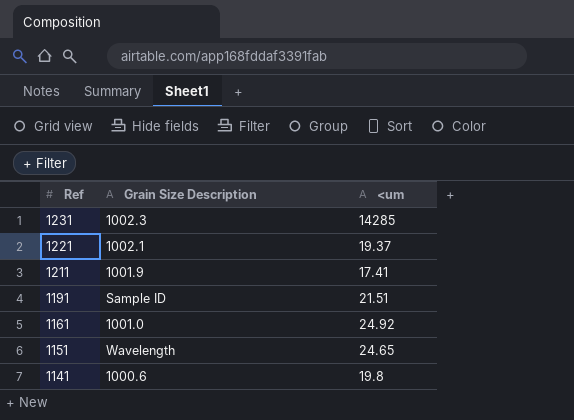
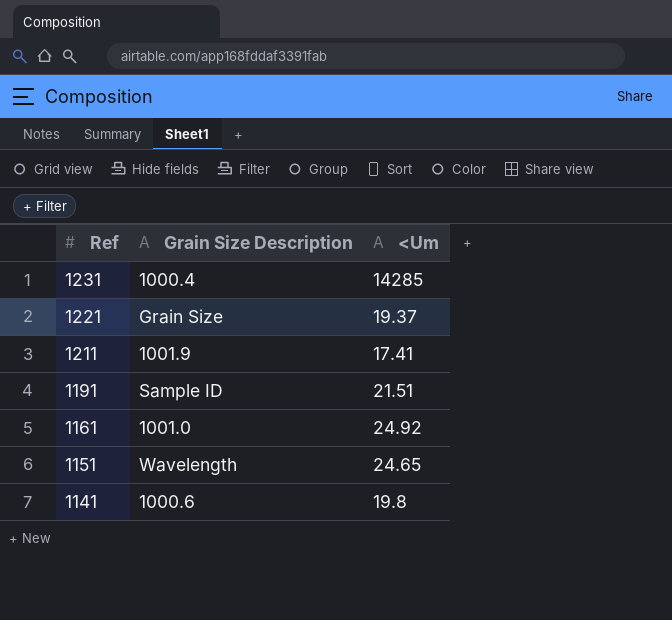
column name: <um -> <Um
1231 | Grain Size Description: 1002.3 -> 1000.4
1221 | Grain Size Description: 1002.1 -> Grain Size

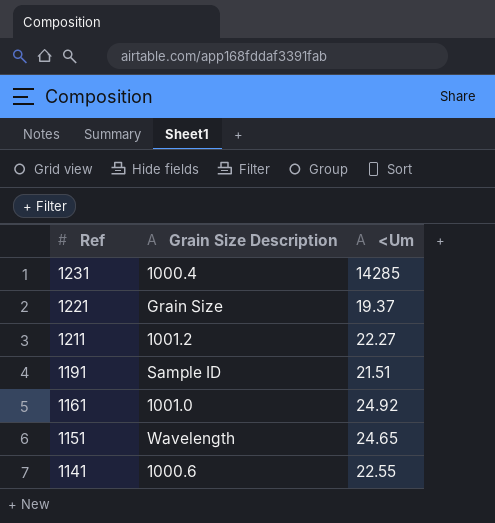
1211 | Grain Size Description: 1001.9 -> 1001.2
1211 | <Um: 17.41 -> 22.27
1141 | <Um: 19.8 -> 22.55

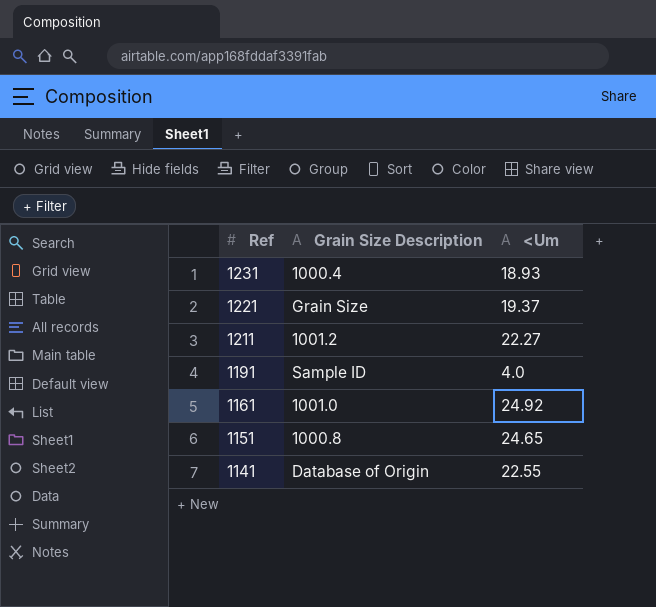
1231 | <Um: 14285 -> 18.93
1191 | <Um: 21.51 -> 4.0
1151 | Grain Size Description: Wavelength -> 1000.8
1141 | Grain Size Description: 1000.6 -> Database of Origin

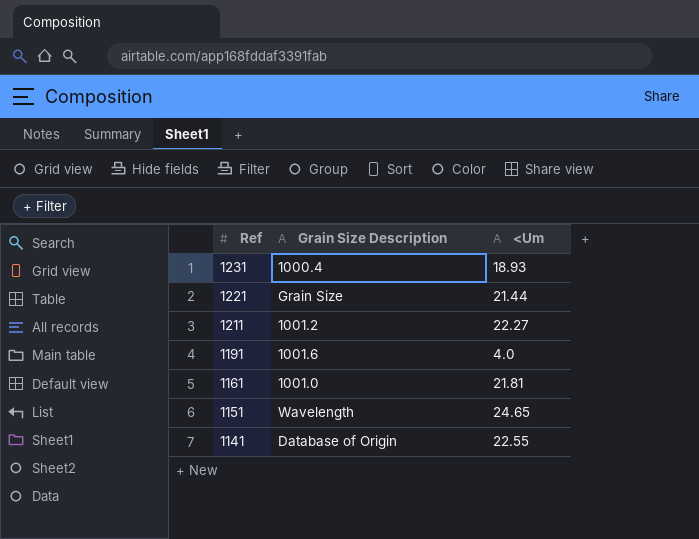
1221 | <Um: 19.37 -> 21.44
1191 | Grain Size Description: Sample ID -> 1001.6
1161 | <Um: 24.92 -> 21.81
1151 | Grain Size Description: 1000.8 -> Wavelength

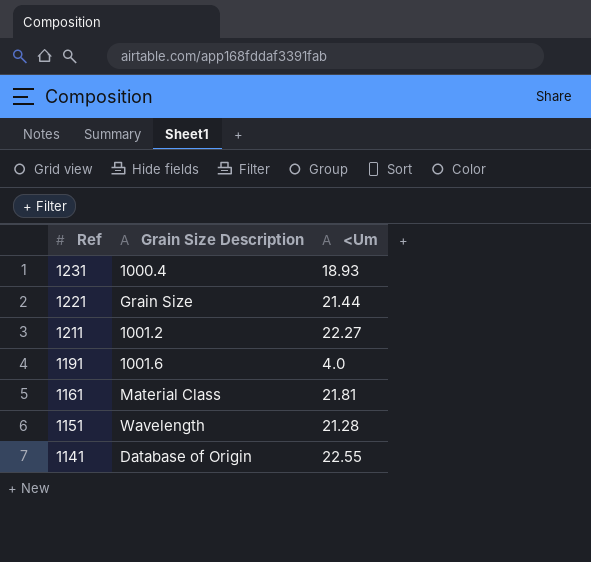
1161 | Grain Size Description: 1001.0 -> Material Class
1151 | <Um: 24.65 -> 21.28

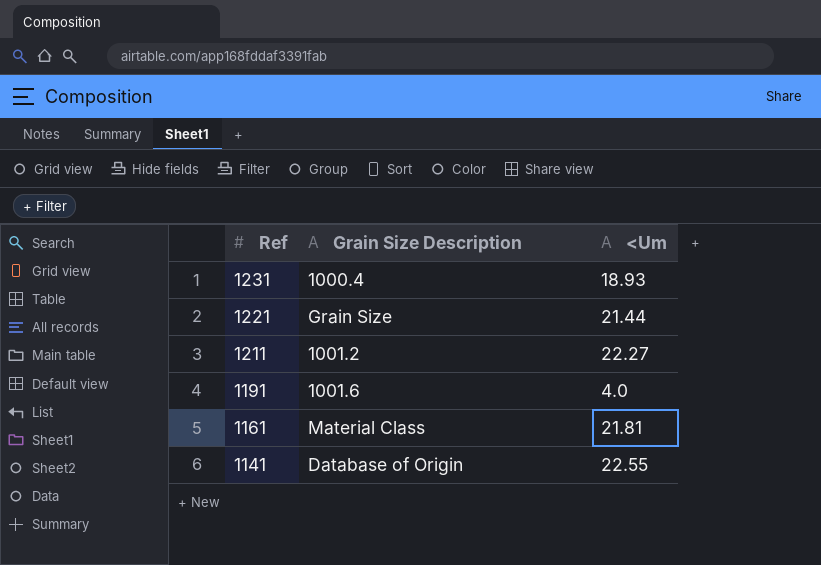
row 1151: Wavelength | 21.28 -> none

